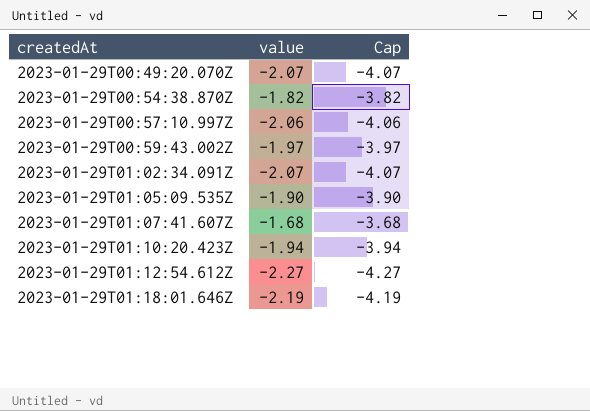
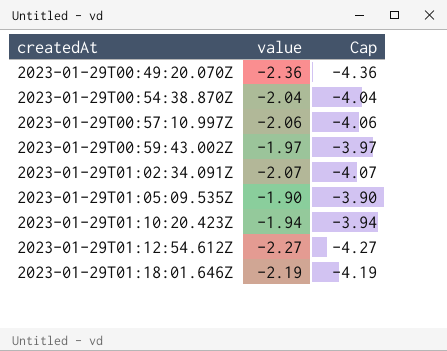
row 2023-01-29T01:07:41.607Z: -1.68 | -3.68 -> none
2023-01-29T00:49:20.070Z | value: -2.07 -> -2.36
2023-01-29T00:49:20.070Z | Cap: -4.07 -> -4.36
2023-01-29T00:54:38.870Z | value: -1.82 -> -2.04
2023-01-29T00:54:38.870Z | Cap: -3.82 -> -4.04

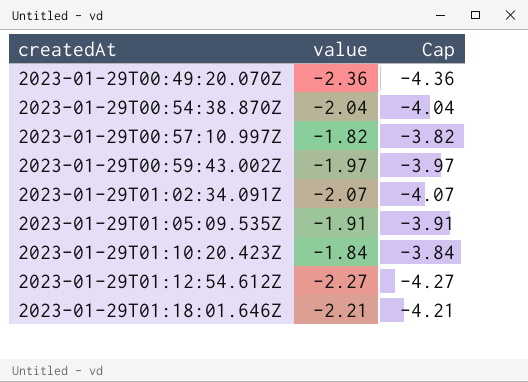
2023-01-29T00:57:10.997Z | value: -2.06 -> -1.82
2023-01-29T00:57:10.997Z | Cap: -4.06 -> -3.82
2023-01-29T01:05:09.535Z | value: -1.90 -> -1.91
2023-01-29T01:05:09.535Z | Cap: -3.90 -> -3.91
2023-01-29T01:10:20.423Z | value: -1.94 -> -1.84
2023-01-29T01:10:20.423Z | Cap: -3.94 -> -3.84
2023-01-29T01:18:01.646Z | value: -2.19 -> -2.21
2023-01-29T01:18:01.646Z | Cap: -4.19 -> -4.21

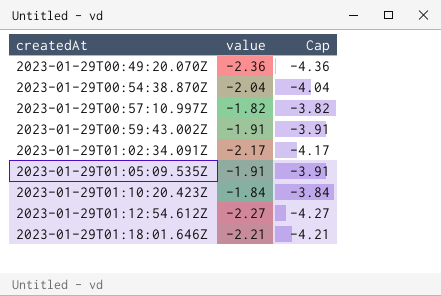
2023-01-29T00:59:43.002Z | value: -1.97 -> -1.91
2023-01-29T00:59:43.002Z | Cap: -3.97 -> -3.91
2023-01-29T01:02:34.091Z | value: -2.07 -> -2.17
2023-01-29T01:02:34.091Z | Cap: -4.07 -> -4.17

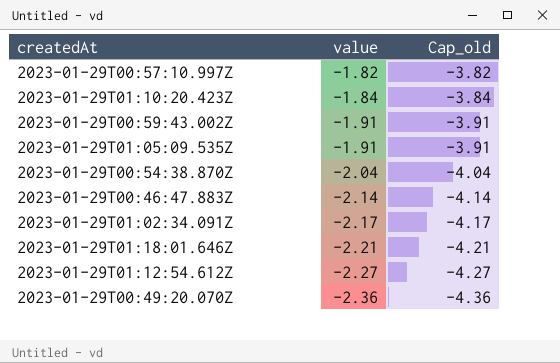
row order: createdAt ascending -> value descending
column name: Cap -> Cap_old
row 2023-01-29T00:46:47.883Z: none -> -2.14 | -4.14

